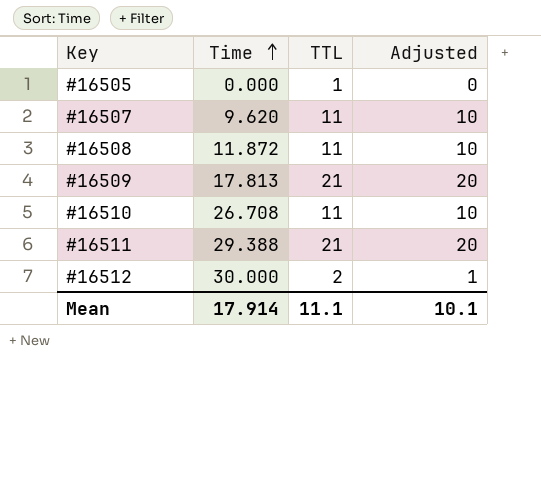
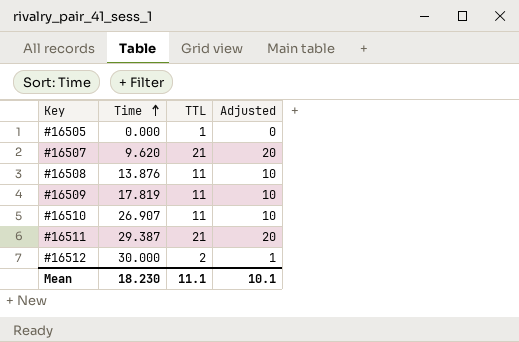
#16507 | TTL: 11 -> 21
#16507 | Adjusted: 10 -> 20
#16508 | Time: 11.872 -> 13.876
#16509 | Time: 17.813 -> 17.819
#16509 | TTL: 21 -> 11
#16509 | Adjusted: 20 -> 10
#16510 | Time: 26.708 -> 26.907
#16511 | Time: 29.388 -> 29.387
Mean | Time: 17.914 -> 18.230

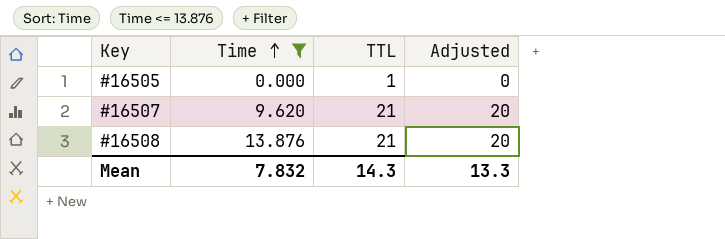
filter: none -> Time <= 13.876
#16508 | TTL: 11 -> 21
#16508 | Adjusted: 10 -> 20
Mean | Time: 18.230 -> 7.832
Mean | TTL: 11.1 -> 14.3
Mean | Adjusted: 10.1 -> 13.3

